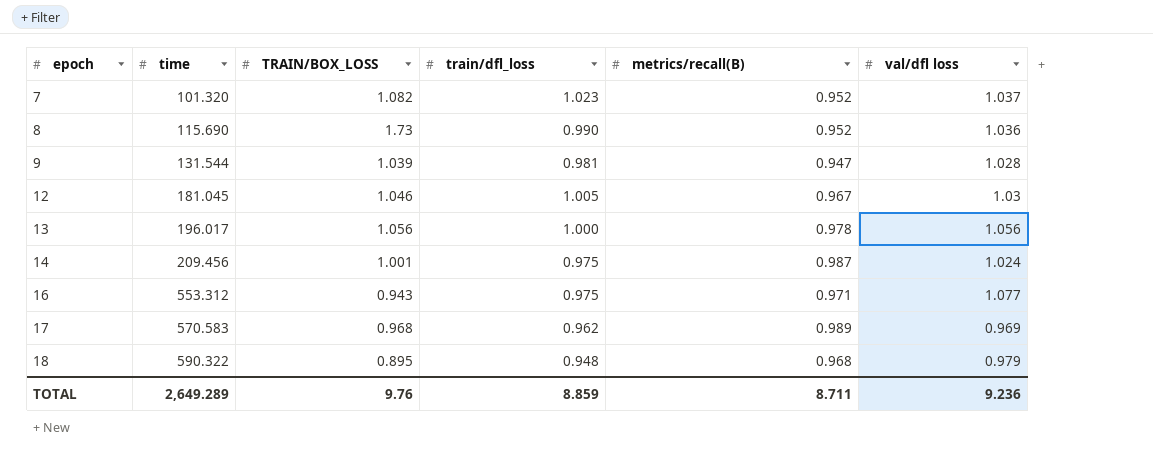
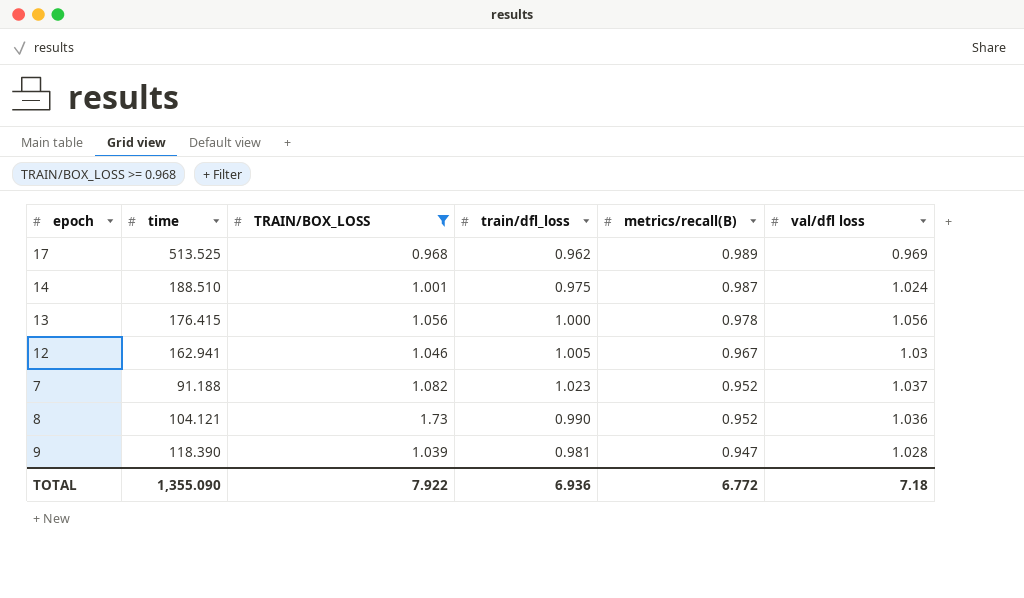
filter: none -> TRAIN/BOX_LOSS >= 0.968
row order: epoch ascending -> metrics/recall(B) descending
17 | time: 570.583 -> 513.525
14 | time: 209.456 -> 188.510
13 | time: 196.017 -> 176.415
12 | time: 181.045 -> 162.941
7 | time: 101.320 -> 91.188
8 | time: 115.690 -> 104.121
9 | time: 131.544 -> 118.390
TOTAL | time: 2,649.289 -> 1,355.090
TOTAL | TRAIN/BOX_LOSS: 9.76 -> 7.922
TOTAL | train/dfl_loss: 8.859 -> 6.936
TOTAL | metrics/recall(B): 8.711 -> 6.772
TOTAL | val/dfl loss: 9.236 -> 7.18

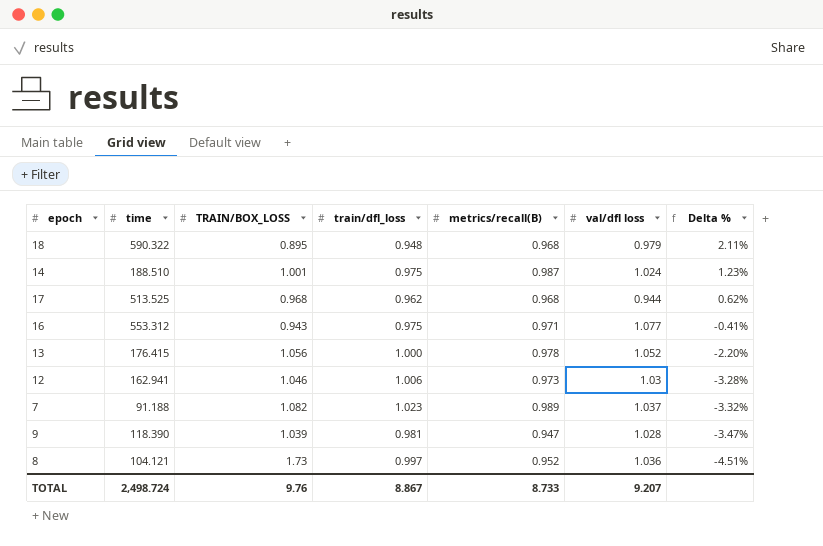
filter: TRAIN/BOX_LOSS >= 0.968 -> none
row order: metrics/recall(B) descending -> Delta % descending
column Delta % | formula: none -> ([metrics/recall(B)] - [train/dfl_loss]) / [train/dfl_loss]
17 | metrics/recall(B): 0.989 -> 0.968
17 | val/dfl loss: 0.969 -> 0.944
13 | val/dfl loss: 1.056 -> 1.052
12 | train/dfl_loss: 1.005 -> 1.006
12 | metrics/recall(B): 0.967 -> 0.973
7 | metrics/recall(B): 0.952 -> 0.989
8 | train/dfl_loss: 0.990 -> 0.997
TOTAL | time: 1,355.090 -> 2,498.724
TOTAL | TRAIN/BOX_LOSS: 7.922 -> 9.76
TOTAL | train/dfl_loss: 6.936 -> 8.867
TOTAL | metrics/recall(B): 6.772 -> 8.733
TOTAL | val/dfl loss: 7.18 -> 9.207

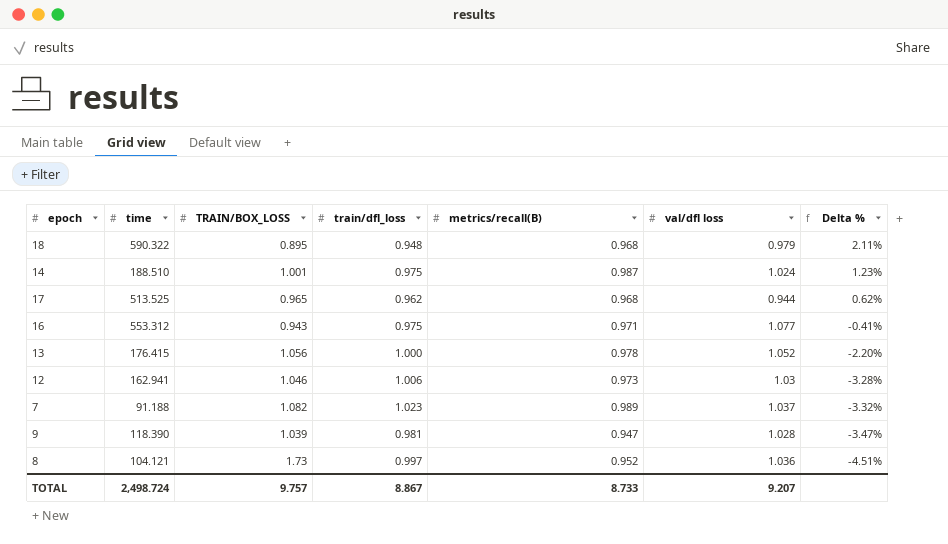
17 | TRAIN/BOX_LOSS: 0.968 -> 0.965
TOTAL | TRAIN/BOX_LOSS: 9.76 -> 9.757

